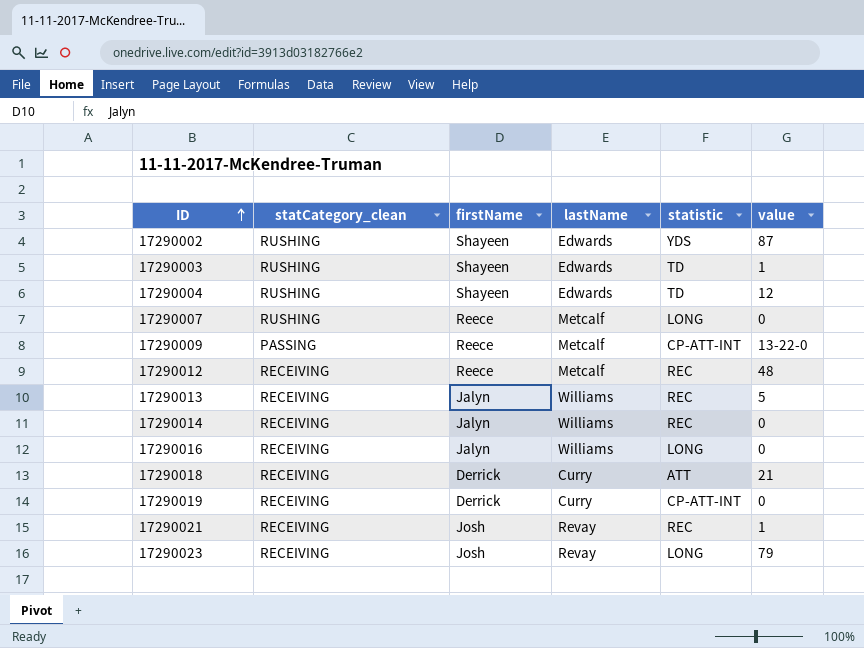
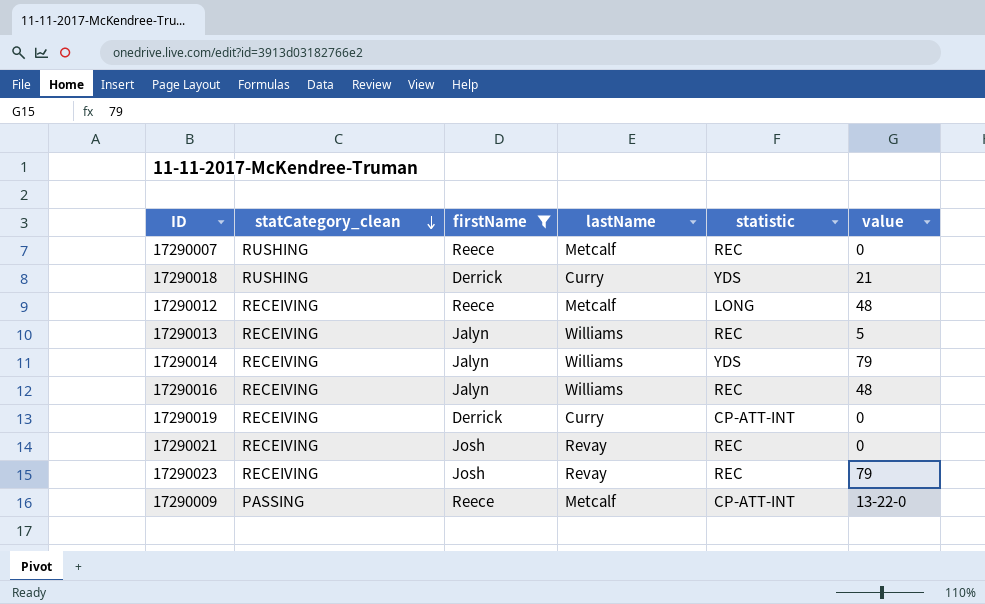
filter: none -> firstName != Shayeen
row order: ID ascending -> statCategory_clean descending
17290007 | statistic: LONG -> REC
17290018 | statCategory_clean: RECEIVING -> RUSHING
17290018 | statistic: ATT -> YDS
17290012 | statistic: REC -> LONG
17290014 | statistic: REC -> YDS
17290014 | value: 0 -> 79
17290016 | statistic: LONG -> REC
17290016 | value: 0 -> 48
17290021 | value: 1 -> 0
17290023 | statistic: LONG -> REC

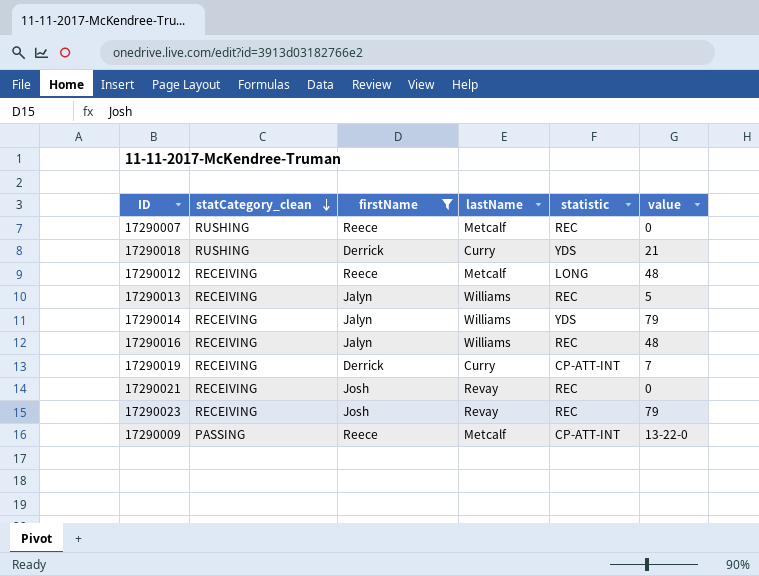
17290019 | value: 0 -> 7

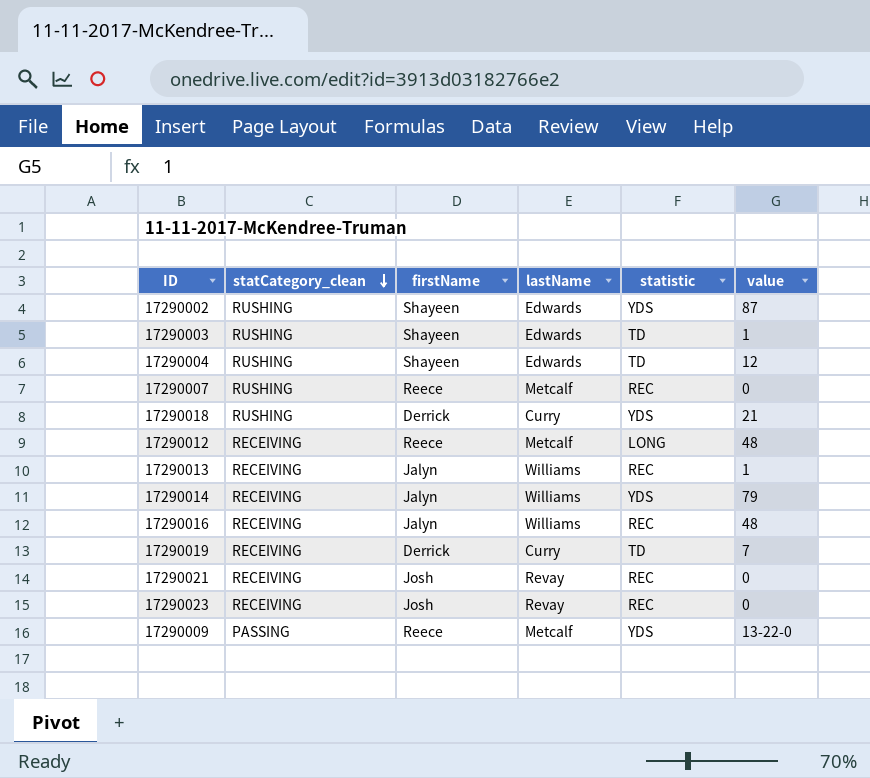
filter: firstName != Shayeen -> none
17290013 | value: 5 -> 1
17290019 | statistic: CP-ATT-INT -> TD
17290023 | value: 79 -> 0
17290009 | statistic: CP-ATT-INT -> YDS

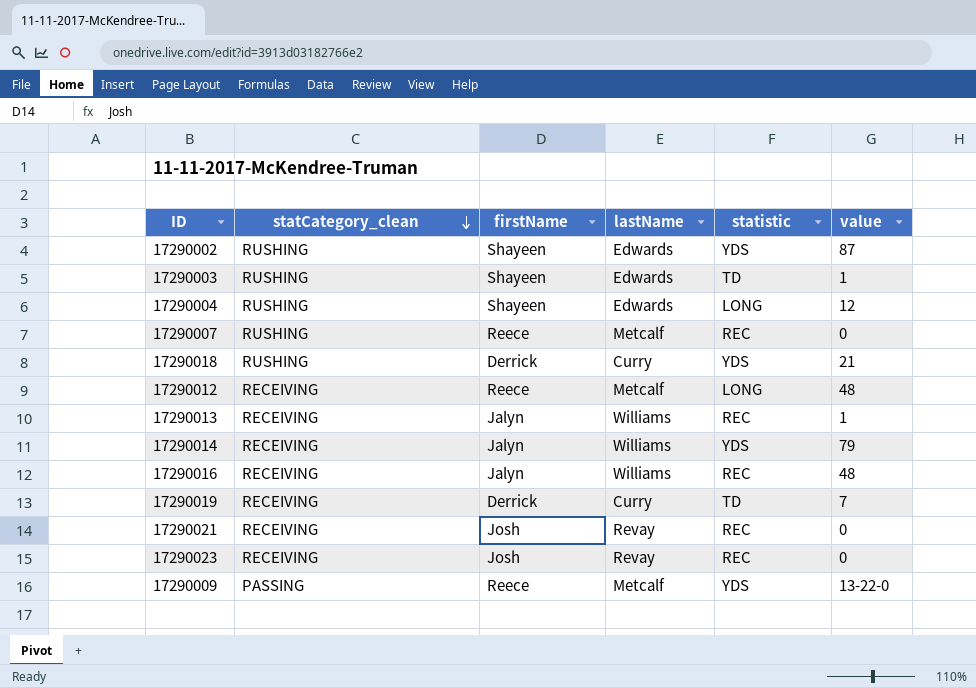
17290004 | statistic: TD -> LONG

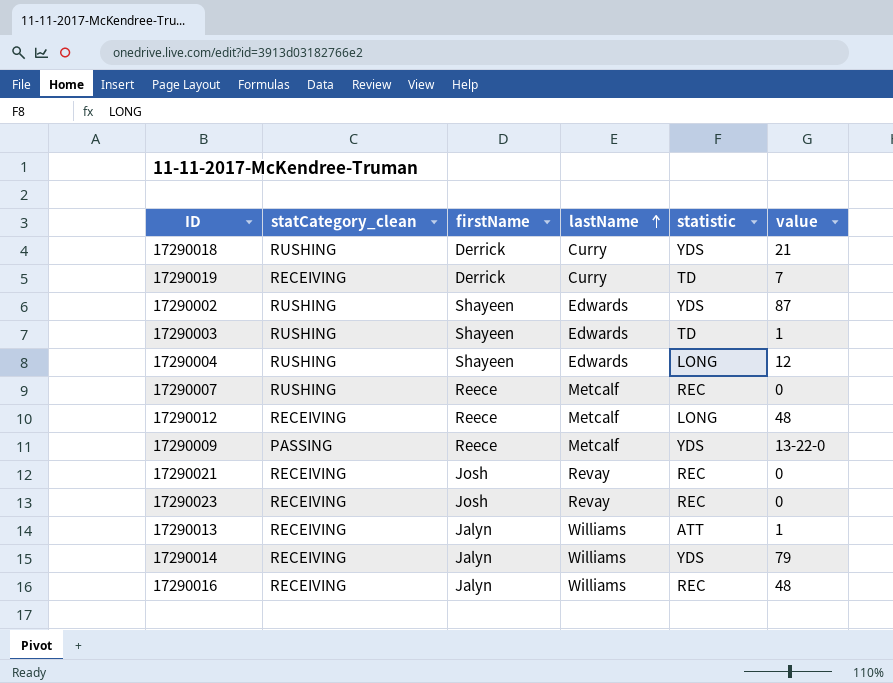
row order: statCategory_clean descending -> lastName ascending
17290013 | statistic: REC -> ATT

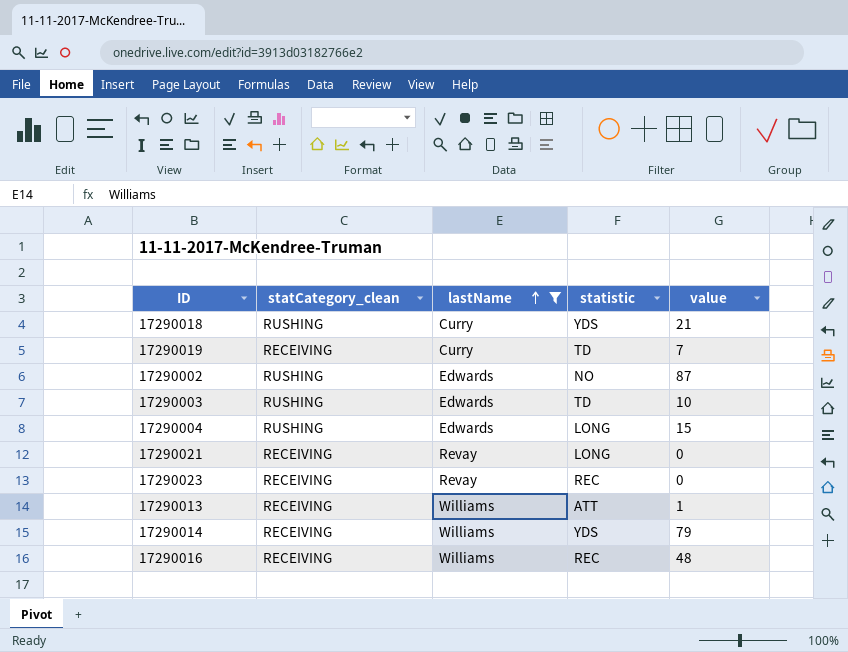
filter: none -> lastName != Metcalf
column firstName | position: 3 -> none
17290002 | statistic: YDS -> NO
17290003 | value: 1 -> 10
17290004 | value: 12 -> 15
17290021 | statistic: REC -> LONG

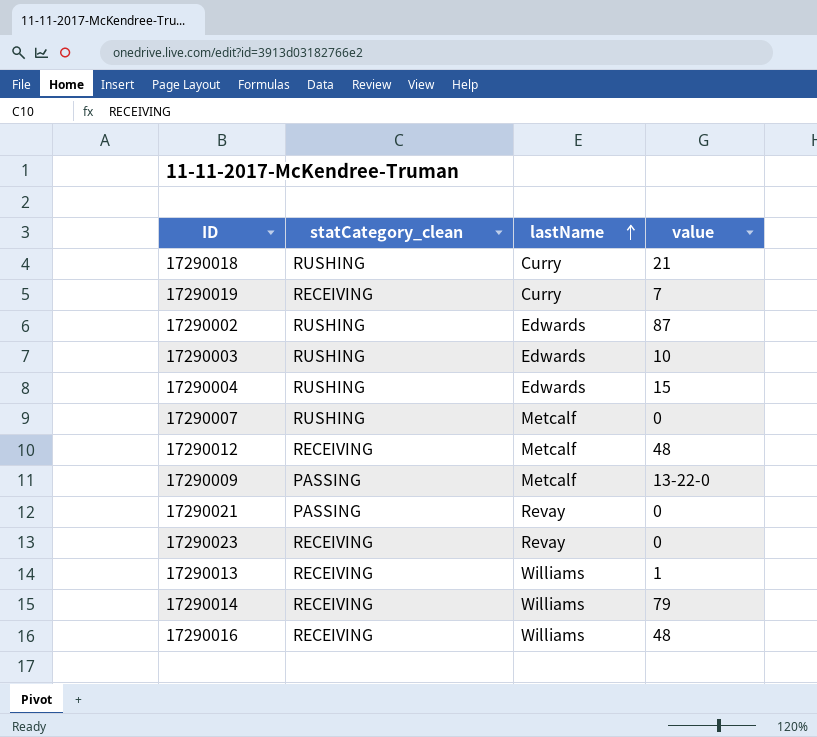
filter: lastName != Metcalf -> none
column statistic | position: 4 -> none
17290021 | statCategory_clean: RECEIVING -> PASSING

